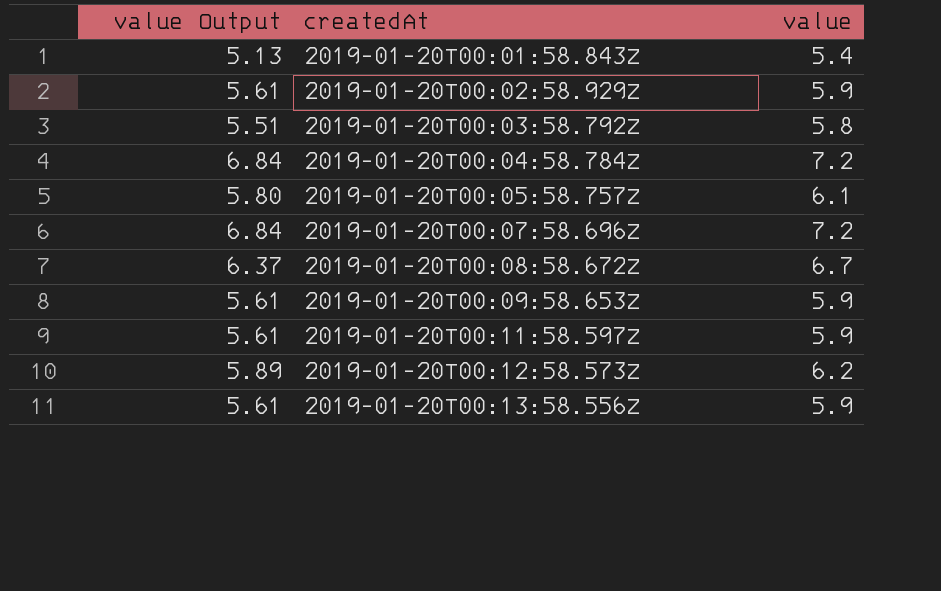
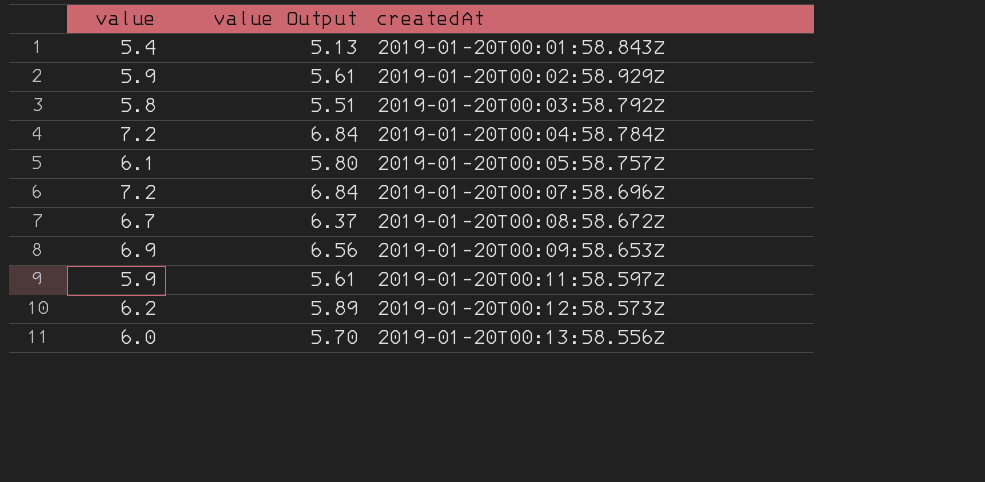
column value | position: 3 -> 1
2019-01-20T00:09:58.653Z | value: 5.9 -> 6.9
2019-01-20T00:09:58.653Z | value Output: 5.61 -> 6.56
2019-01-20T00:13:58.556Z | value: 5.9 -> 6.0
2019-01-20T00:13:58.556Z | value Output: 5.61 -> 5.70

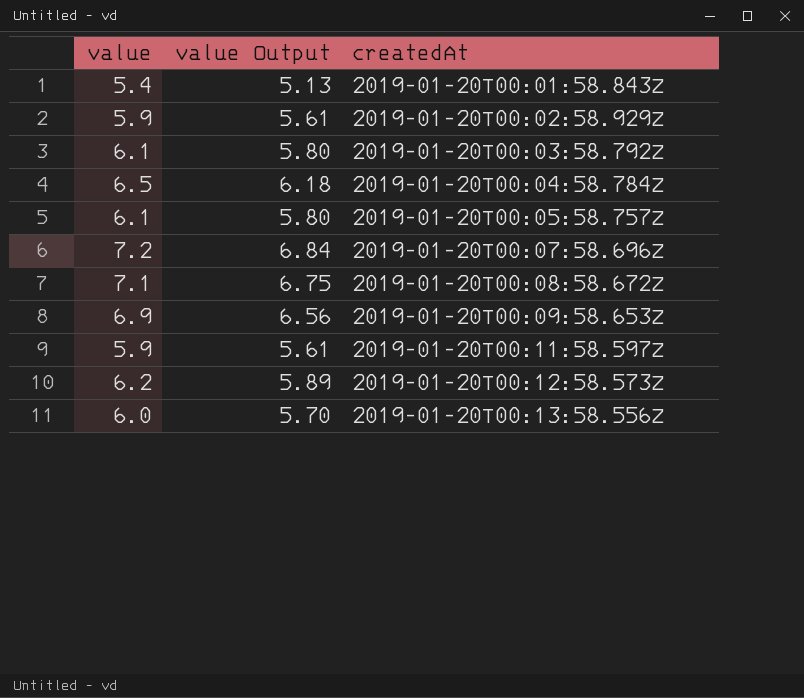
2019-01-20T00:03:58.792Z | value: 5.8 -> 6.1
2019-01-20T00:03:58.792Z | value Output: 5.51 -> 5.80
2019-01-20T00:04:58.784Z | value: 7.2 -> 6.5
2019-01-20T00:04:58.784Z | value Output: 6.84 -> 6.18
2019-01-20T00:08:58.672Z | value: 6.7 -> 7.1
2019-01-20T00:08:58.672Z | value Output: 6.37 -> 6.75

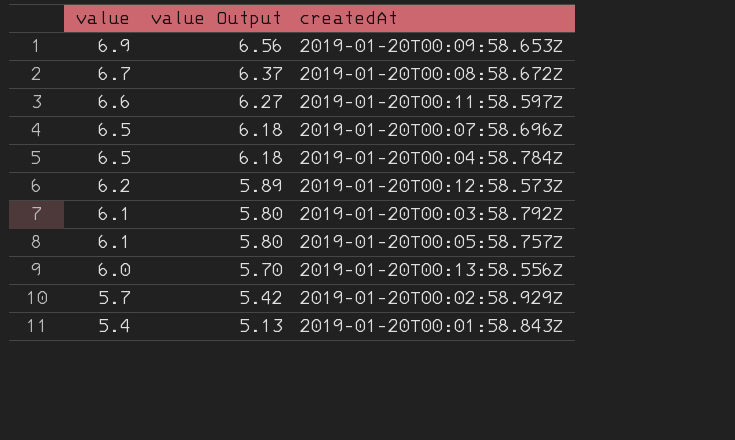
row order: createdAt ascending -> value descending
2019-01-20T00:08:58.672Z | value: 7.1 -> 6.7
2019-01-20T00:08:58.672Z | value Output: 6.75 -> 6.37
2019-01-20T00:11:58.597Z | value: 5.9 -> 6.6
2019-01-20T00:11:58.597Z | value Output: 5.61 -> 6.27
2019-01-20T00:07:58.696Z | value: 7.2 -> 6.5
2019-01-20T00:07:58.696Z | value Output: 6.84 -> 6.18
2019-01-20T00:02:58.929Z | value: 5.9 -> 5.7
2019-01-20T00:02:58.929Z | value Output: 5.61 -> 5.42

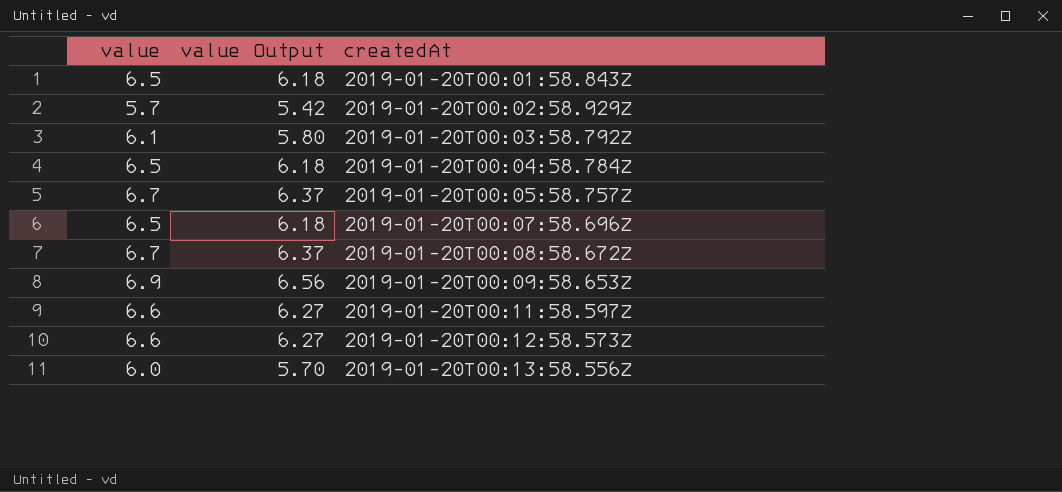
row order: value descending -> createdAt ascending
2019-01-20T00:01:58.843Z | value: 5.4 -> 6.5
2019-01-20T00:01:58.843Z | value Output: 5.13 -> 6.18
2019-01-20T00:05:58.757Z | value: 6.1 -> 6.7
2019-01-20T00:05:58.757Z | value Output: 5.80 -> 6.37
2019-01-20T00:12:58.573Z | value: 6.2 -> 6.6
2019-01-20T00:12:58.573Z | value Output: 5.89 -> 6.27

